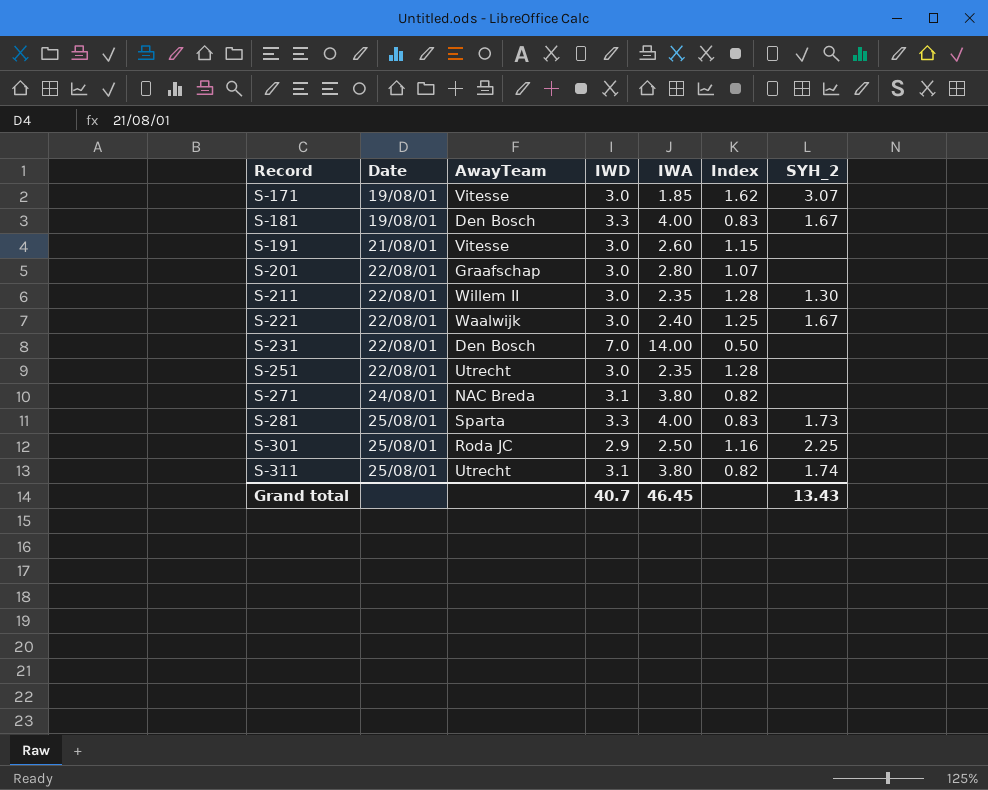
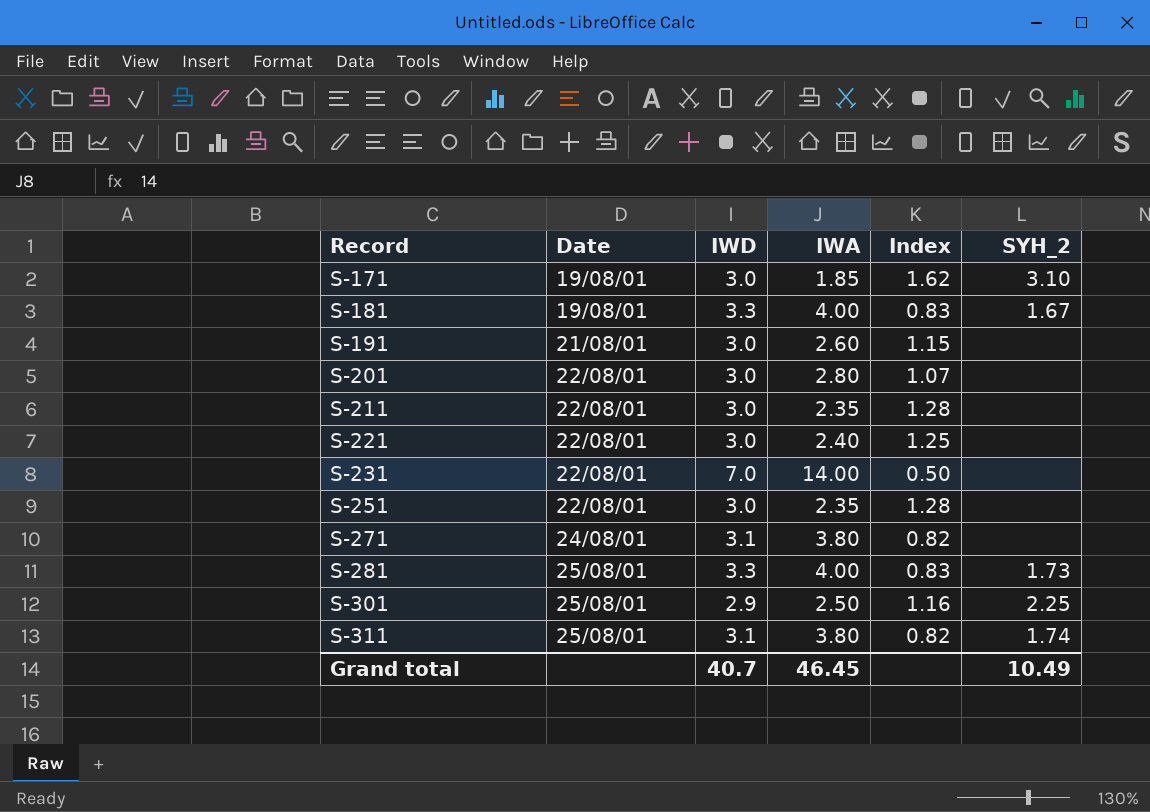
column AwayTeam | position: 3 -> none
S-171 | SYH_2: 3.07 -> 3.10
S-211 | SYH_2: 1.30 -> none
S-221 | SYH_2: 1.67 -> none
Grand total | SYH_2: 13.43 -> 10.49

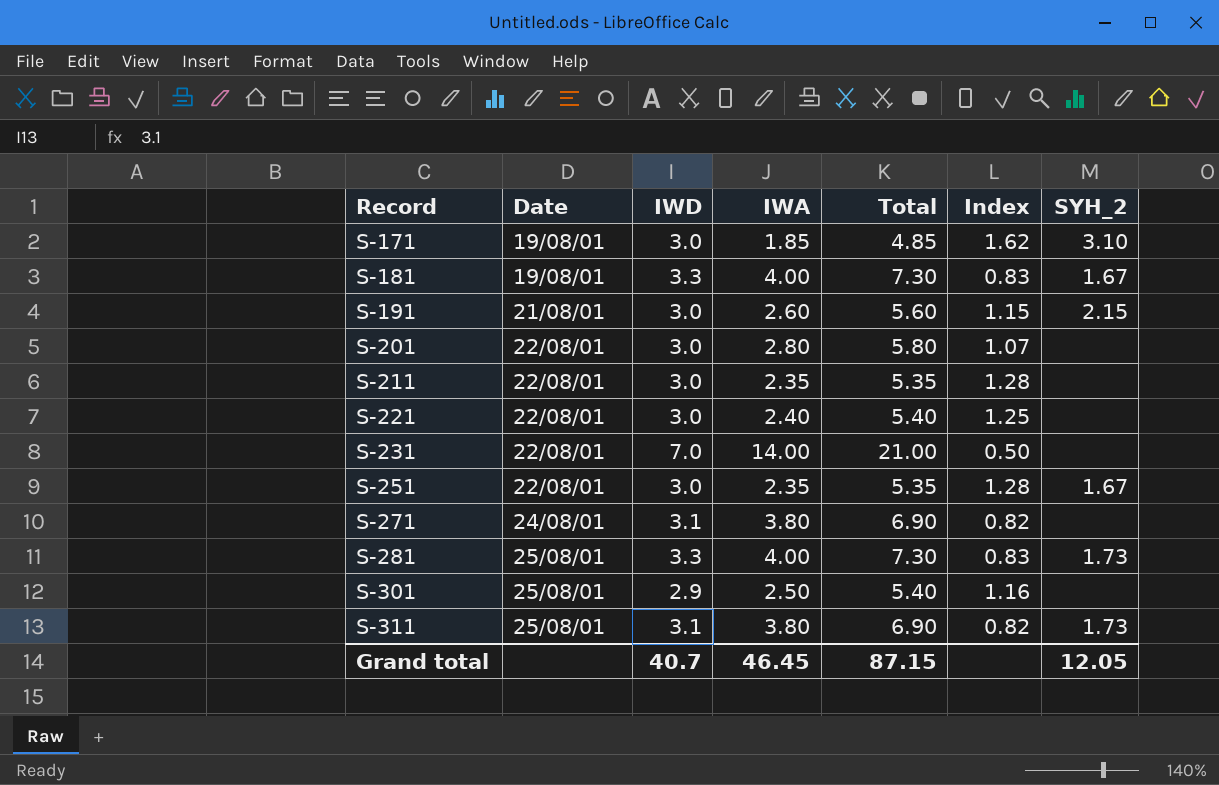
column Total | formula: none -> [IWD] + [IWA]
S-191 | SYH_2: none -> 2.15
S-251 | SYH_2: none -> 1.67
S-301 | SYH_2: 2.25 -> none
S-311 | SYH_2: 1.74 -> 1.73
Grand total | SYH_2: 10.49 -> 12.05

